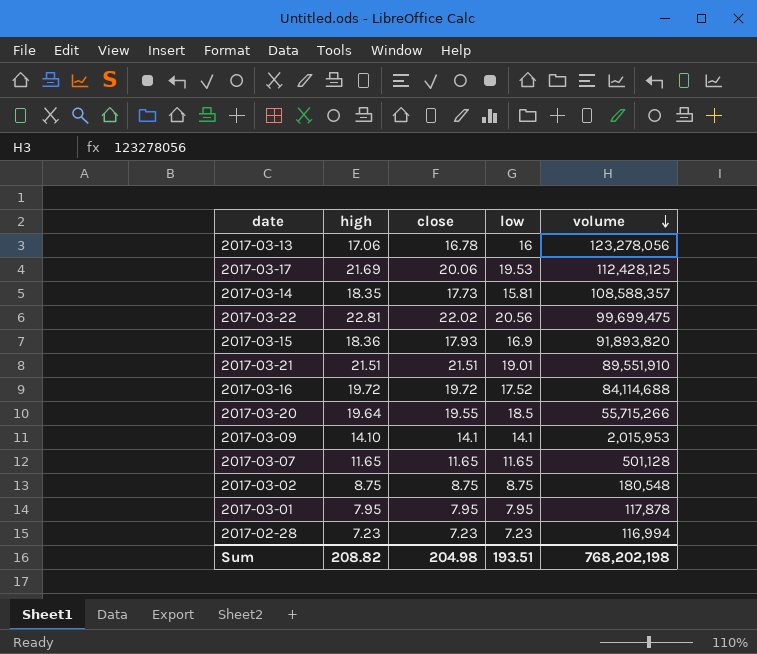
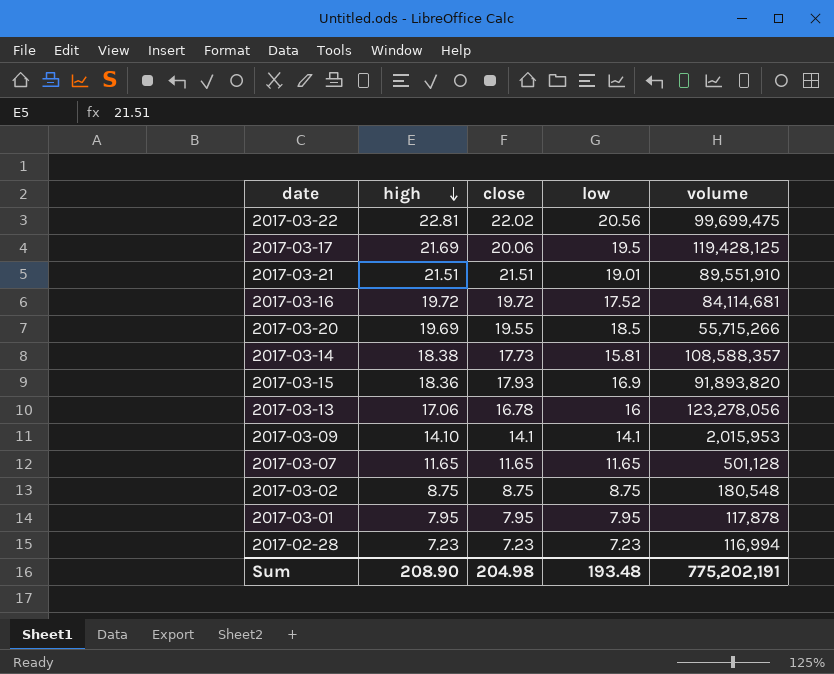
row order: volume descending -> high descending
2017-03-17 | low: 19.53 -> 19.5
2017-03-17 | volume: 112,428,125 -> 119,428,125
2017-03-16 | volume: 84,114,688 -> 84,114,681
2017-03-20 | high: 19.64 -> 19.69
2017-03-14 | high: 18.35 -> 18.38
Sum | high: 208.82 -> 208.90
Sum | low: 193.51 -> 193.48
Sum | volume: 768,202,198 -> 775,202,191

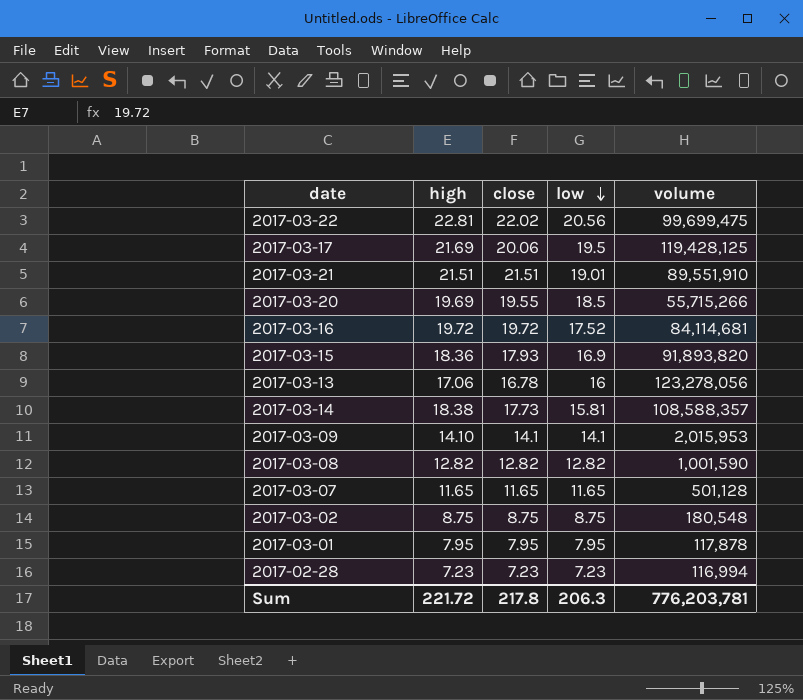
row order: high descending -> low descending
row 2017-03-08: none -> 12.82 | 12.82 | 12.82 | 1,001,590
Sum | high: 208.90 -> 221.72
Sum | close: 204.98 -> 217.8
Sum | low: 193.48 -> 206.3
Sum | volume: 775,202,191 -> 776,203,781

